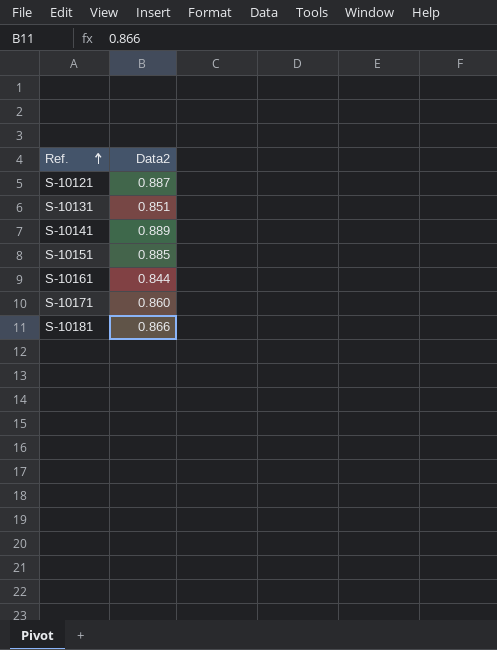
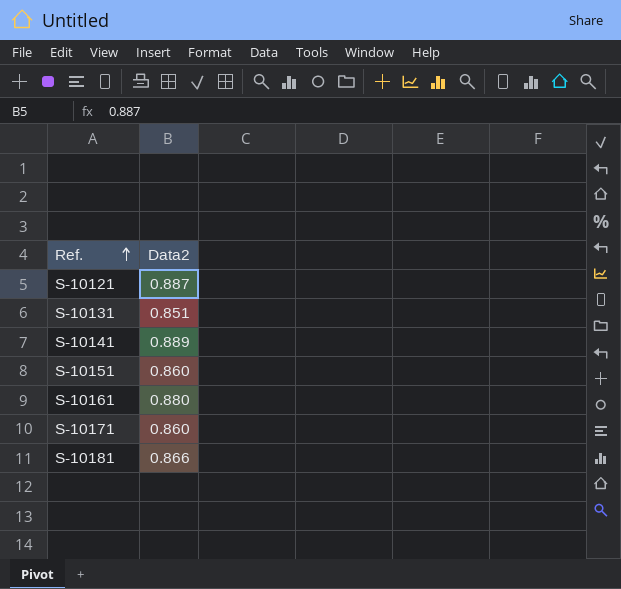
S-10151 | Data2: 0.885 -> 0.860
S-10161 | Data2: 0.844 -> 0.880

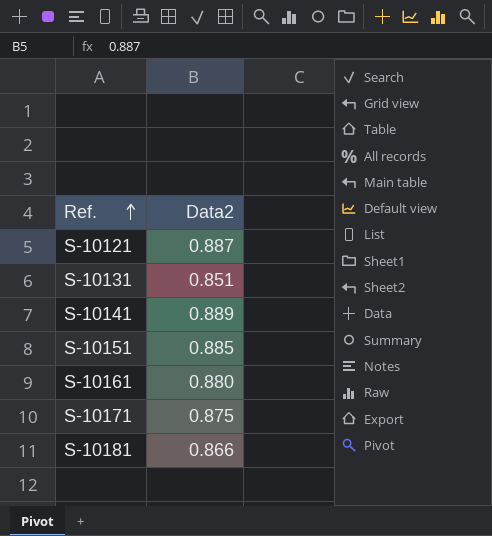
S-10151 | Data2: 0.860 -> 0.885
S-10171 | Data2: 0.860 -> 0.875

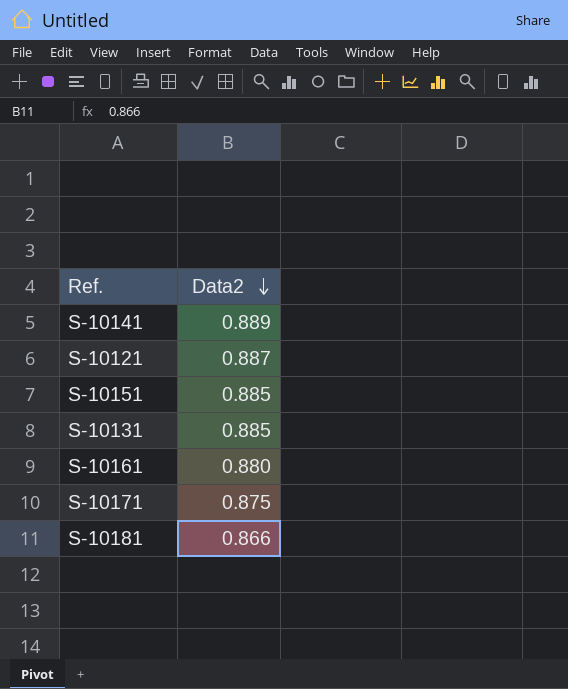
row order: Ref. ascending -> Data2 descending
S-10131 | Data2: 0.851 -> 0.885

